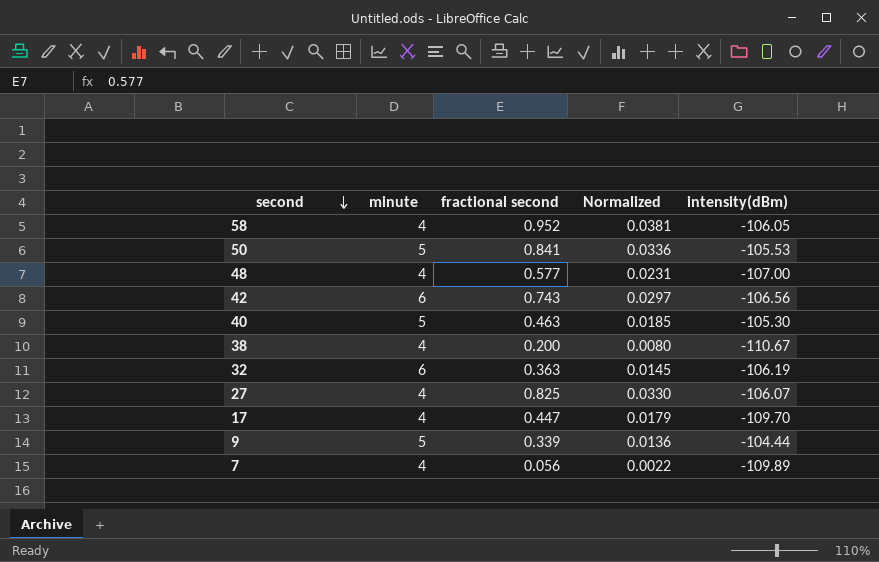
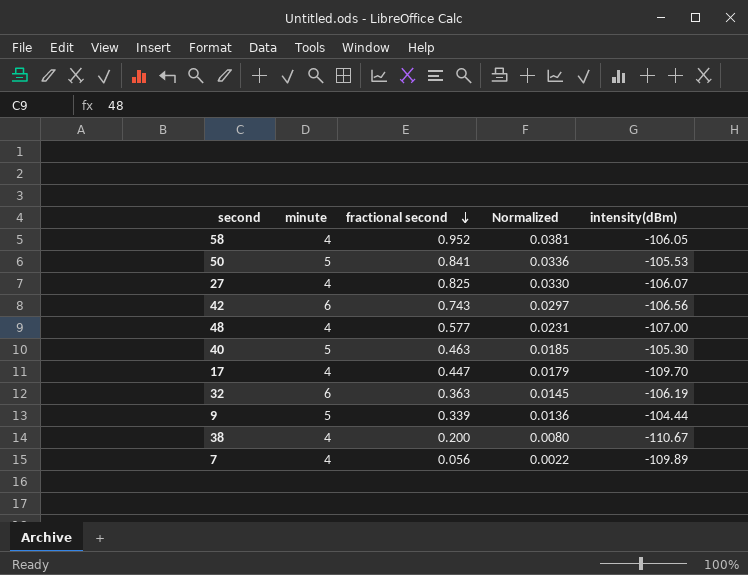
row order: second descending -> fractional second descending

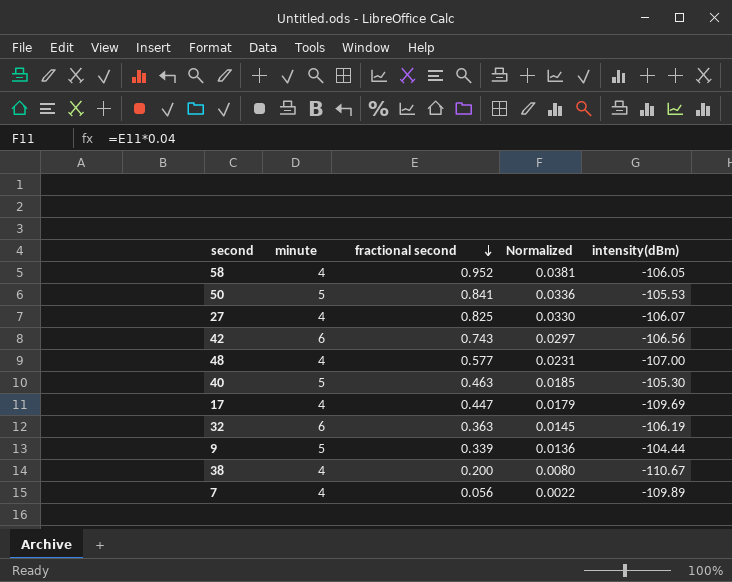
17 | intensity(dBm): -109.70 -> -109.69

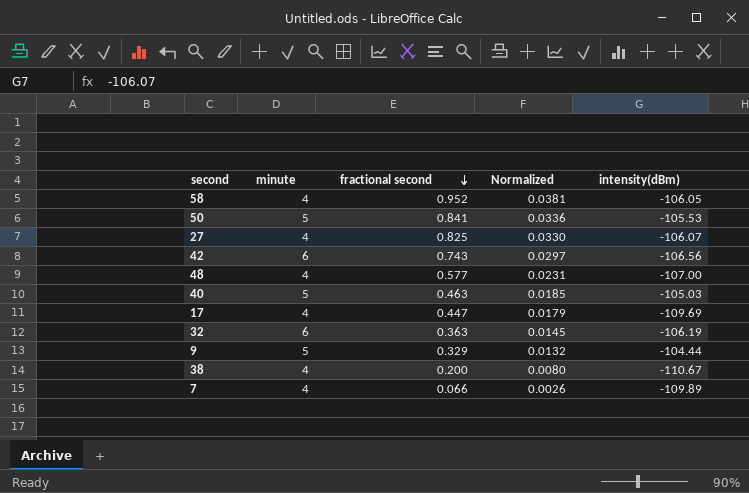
40 | intensity(dBm): -105.30 -> -105.03
9 | fractional second: 0.339 -> 0.329
9 | Normalized: 0.0136 -> 0.0132
7 | fractional second: 0.056 -> 0.066
7 | Normalized: 0.0022 -> 0.0026

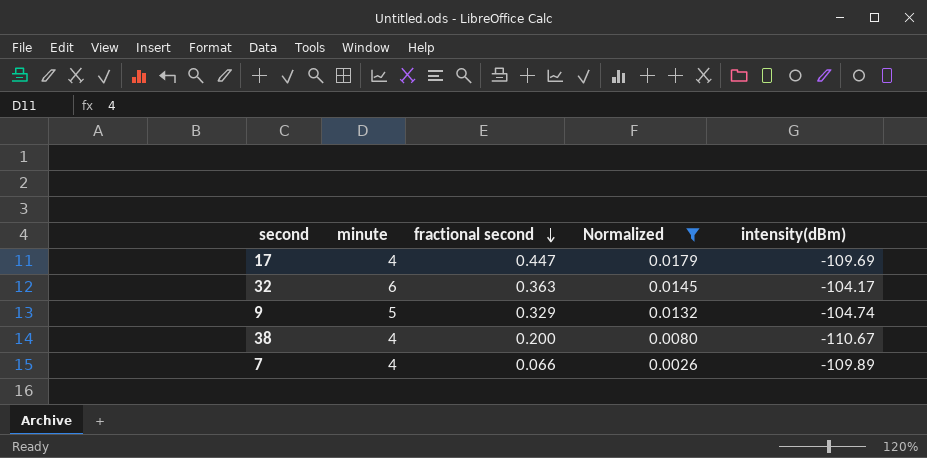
filter: none -> Normalized <= 0.0179
32 | intensity(dBm): -106.19 -> -104.17
9 | intensity(dBm): -104.44 -> -104.74

